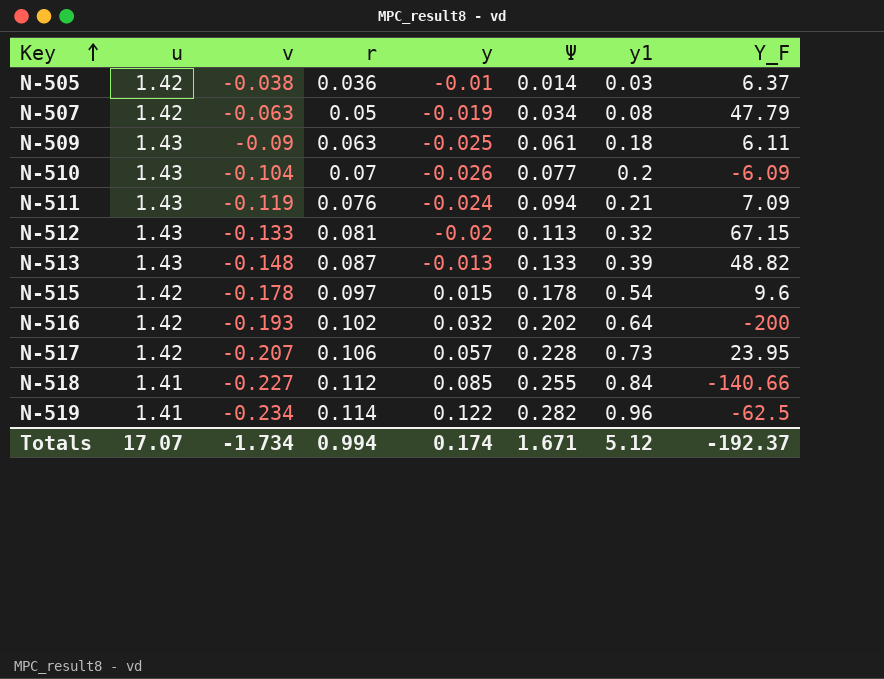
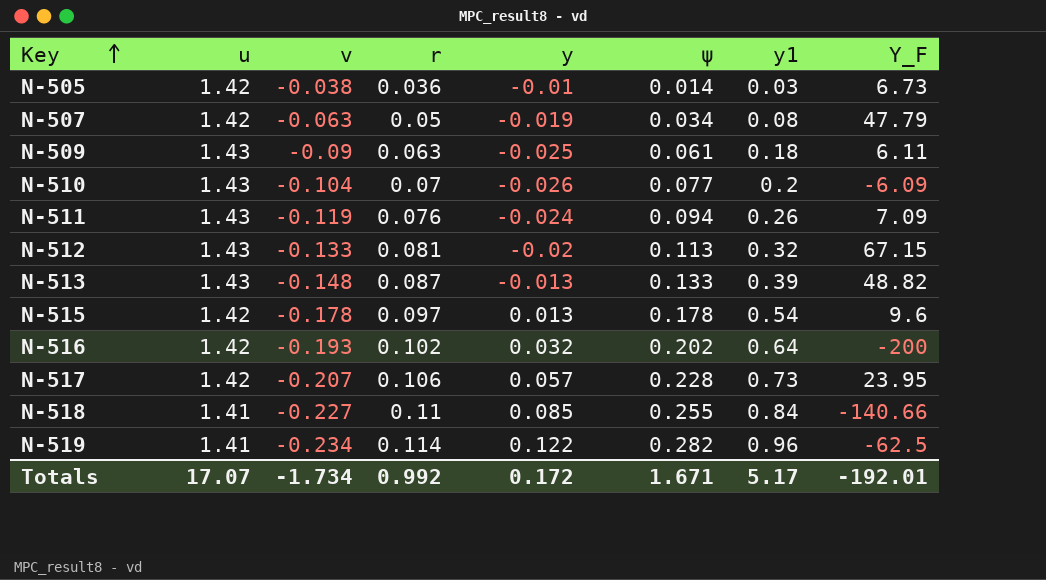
column name: Ψ -> ψ
N-505 | Y_F: 6.37 -> 6.73
N-511 | y1: 0.21 -> 0.26
N-515 | y: 0.015 -> 0.013
N-518 | r: 0.112 -> 0.11
Totals | r: 0.994 -> 0.992
Totals | y: 0.174 -> 0.172
Totals | y1: 5.12 -> 5.17
Totals | Y_F: -192.37 -> -192.01

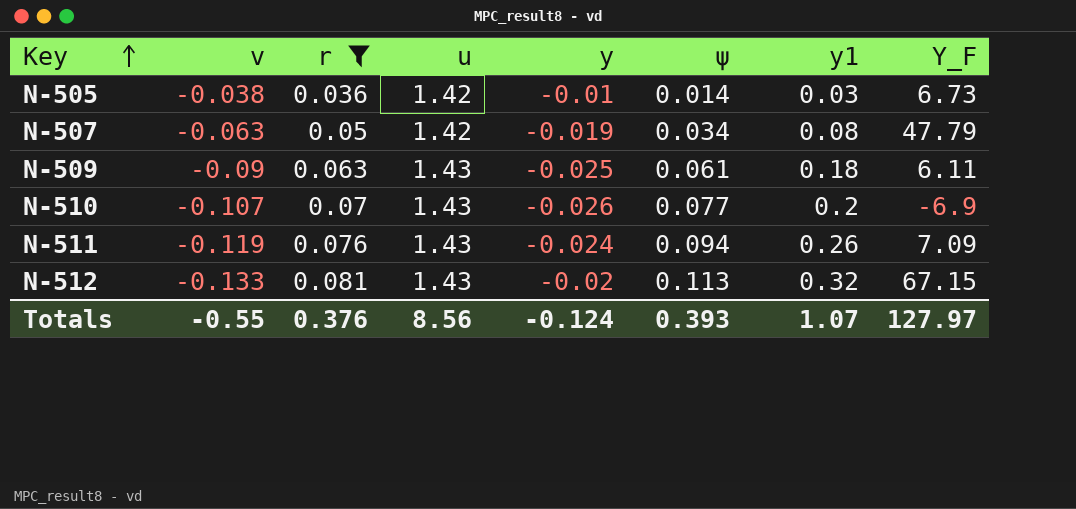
filter: none -> r <= 0.081
column u | position: 2 -> 4
N-510 | v: -0.104 -> -0.107
N-510 | Y_F: -6.09 -> -6.9
Totals | v: -1.734 -> -0.55
Totals | r: 0.992 -> 0.376
Totals | u: 17.07 -> 8.56
Totals | y: 0.172 -> -0.124
Totals | ψ: 1.671 -> 0.393
Totals | y1: 5.17 -> 1.07
Totals | Y_F: -192.01 -> 127.97

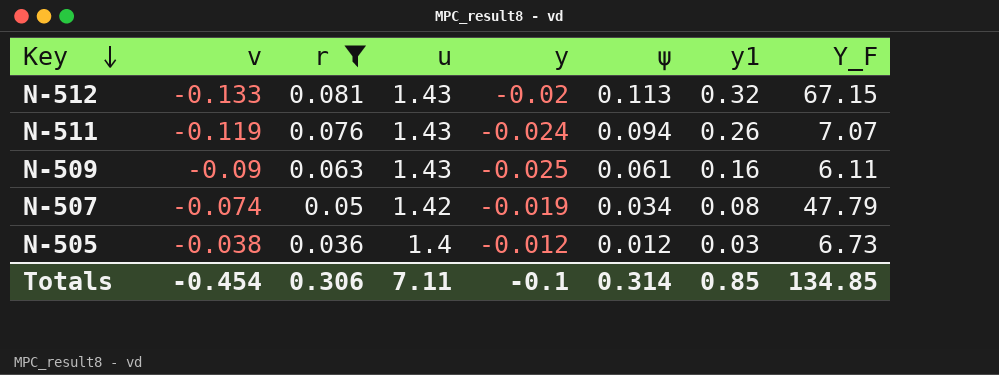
row order: Key ascending -> Key descending
row N-510: -0.107 | 0.07 | 1.43 | -0.026 | 0.077 | 0.2 | -6.9 -> none
N-511 | Y_F: 7.09 -> 7.07
N-509 | y1: 0.18 -> 0.16
N-507 | v: -0.063 -> -0.074
N-505 | u: 1.42 -> 1.4
N-505 | y: -0.01 -> -0.012
N-505 | ψ: 0.014 -> 0.012
Totals | v: -0.55 -> -0.454
Totals | r: 0.376 -> 0.306
Totals | u: 8.56 -> 7.11
Totals | y: -0.124 -> -0.1
Totals | ψ: 0.393 -> 0.314
Totals | y1: 1.07 -> 0.85
Totals | Y_F: 127.97 -> 134.85

